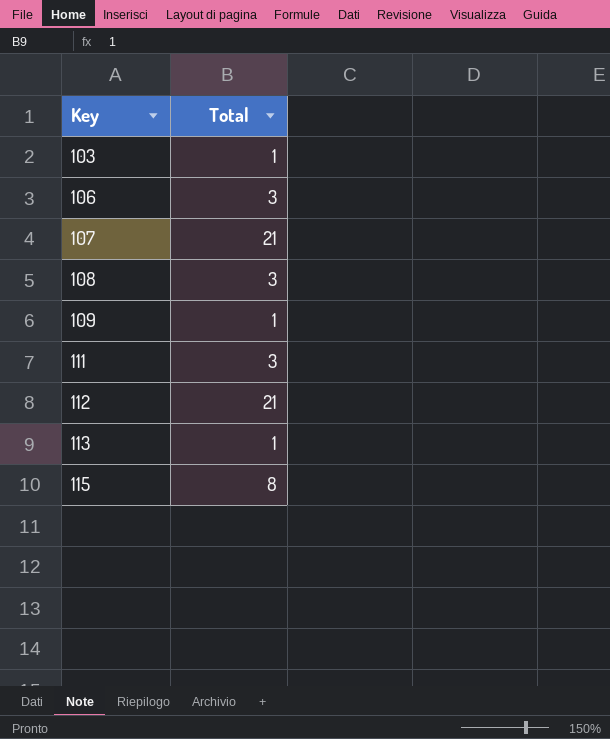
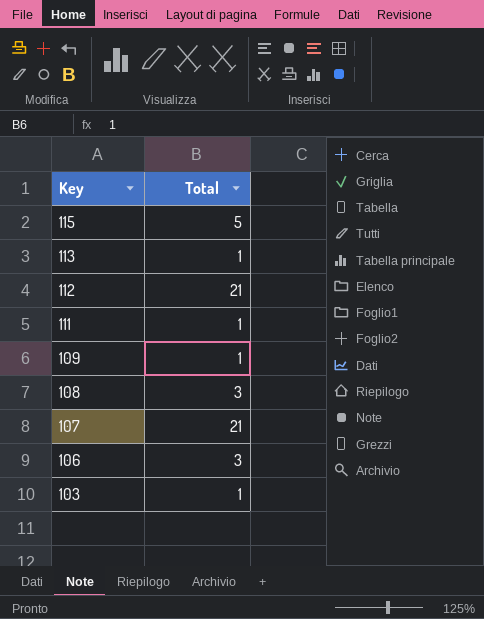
row order: Key ascending -> Key descending
115 | Total: 8 -> 5
111 | Total: 3 -> 1

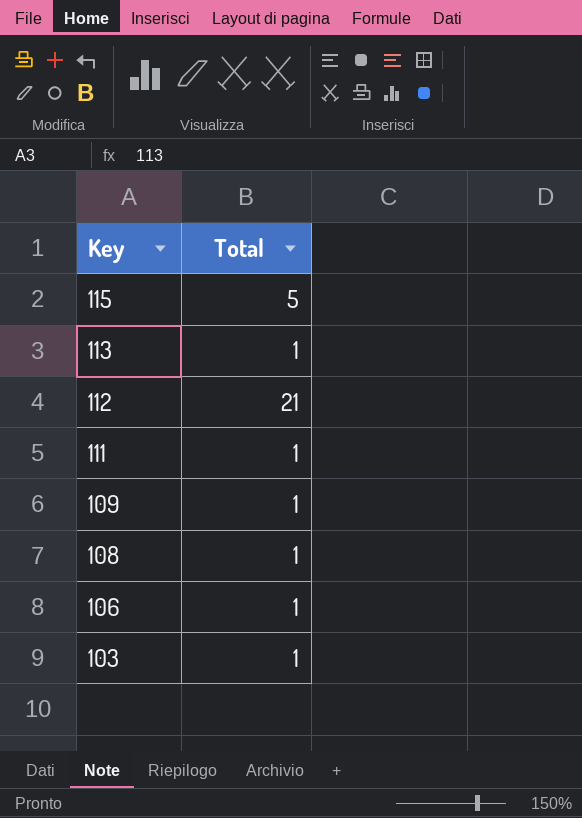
row 107: 21 -> none
108 | Total: 3 -> 1
106 | Total: 3 -> 1

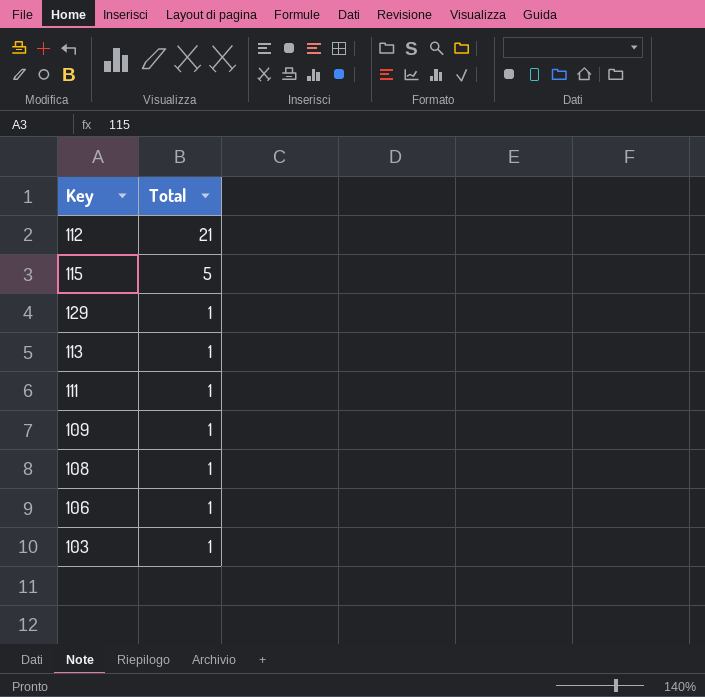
row order: Key descending -> Total descending
row 129: none -> 1

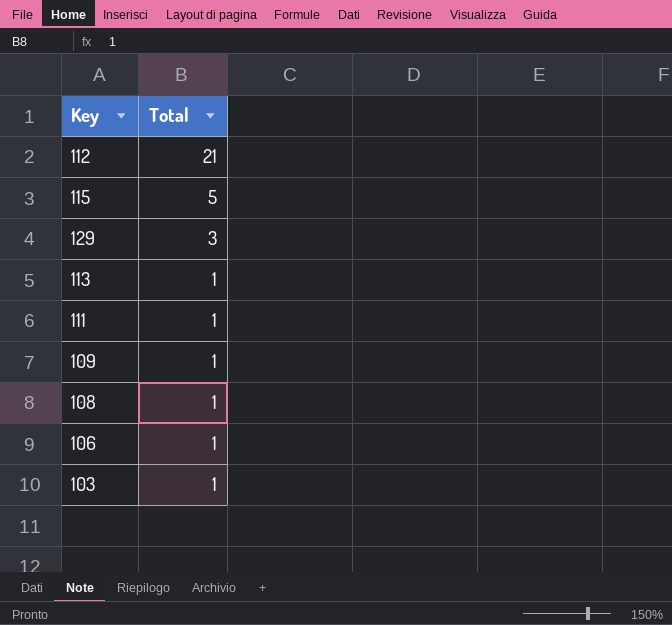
129 | Total: 1 -> 3

